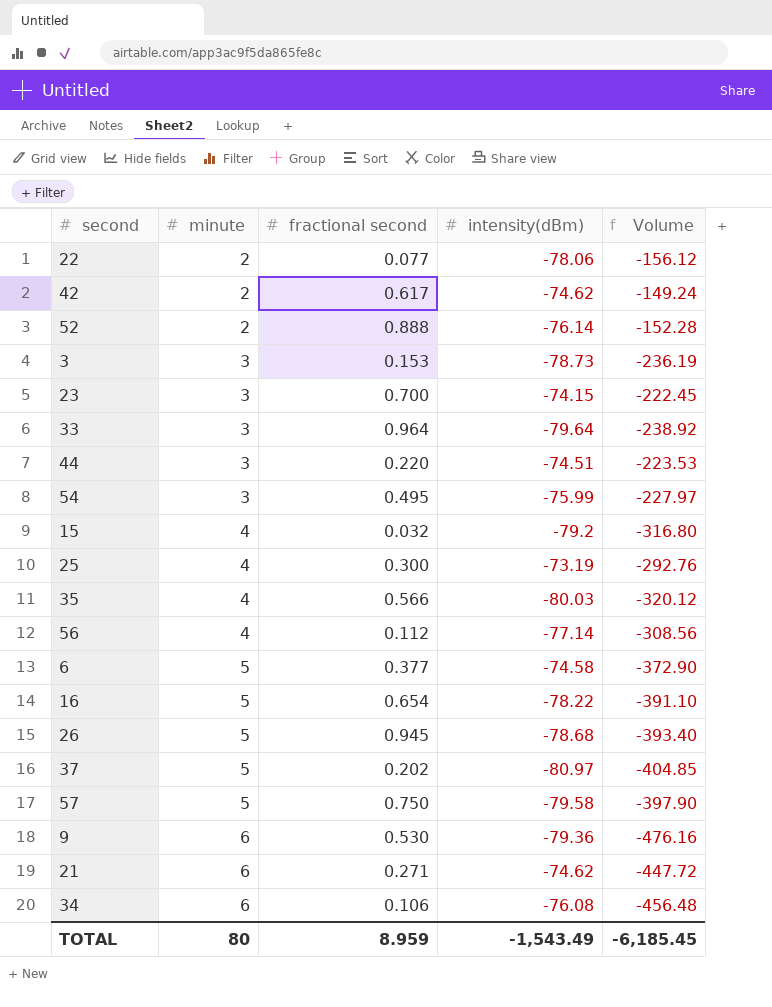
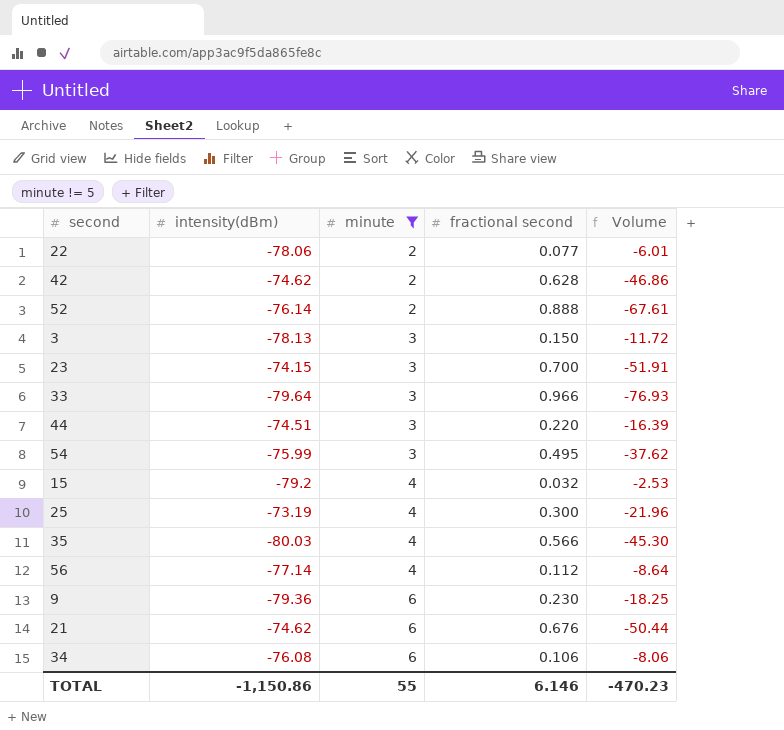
filter: none -> minute != 5
column intensity(dBm) | position: 4 -> 2
column Volume | formula: [minute] * [intensity(dBm)] -> [intensity(dBm)] * [fractional second]
42 | fractional second: 0.617 -> 0.628
3 | intensity(dBm): -78.73 -> -78.13
3 | fractional second: 0.153 -> 0.150
33 | fractional second: 0.964 -> 0.966
9 | fractional second: 0.530 -> 0.230
21 | fractional second: 0.271 -> 0.676
TOTAL | intensity(dBm): -1,543.49 -> -1,150.86
TOTAL | minute: 80 -> 55
TOTAL | fractional second: 8.959 -> 6.146
TOTAL | Volume: -6,185.45 -> -470.23

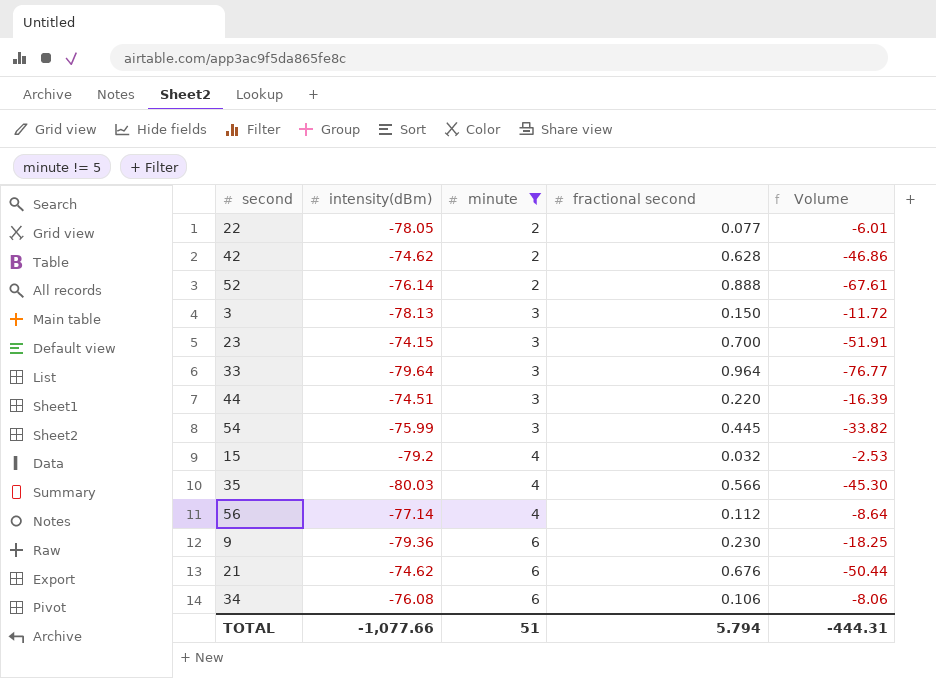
row 25: -73.19 | 4 | 0.300 | -21.96 -> none
22 | intensity(dBm): -78.06 -> -78.05
33 | fractional second: 0.966 -> 0.964
33 | Volume: -76.93 -> -76.77
54 | fractional second: 0.495 -> 0.445
54 | Volume: -37.62 -> -33.82
TOTAL | intensity(dBm): -1,150.86 -> -1,077.66
TOTAL | minute: 55 -> 51
TOTAL | fractional second: 6.146 -> 5.794
TOTAL | Volume: -470.23 -> -444.31

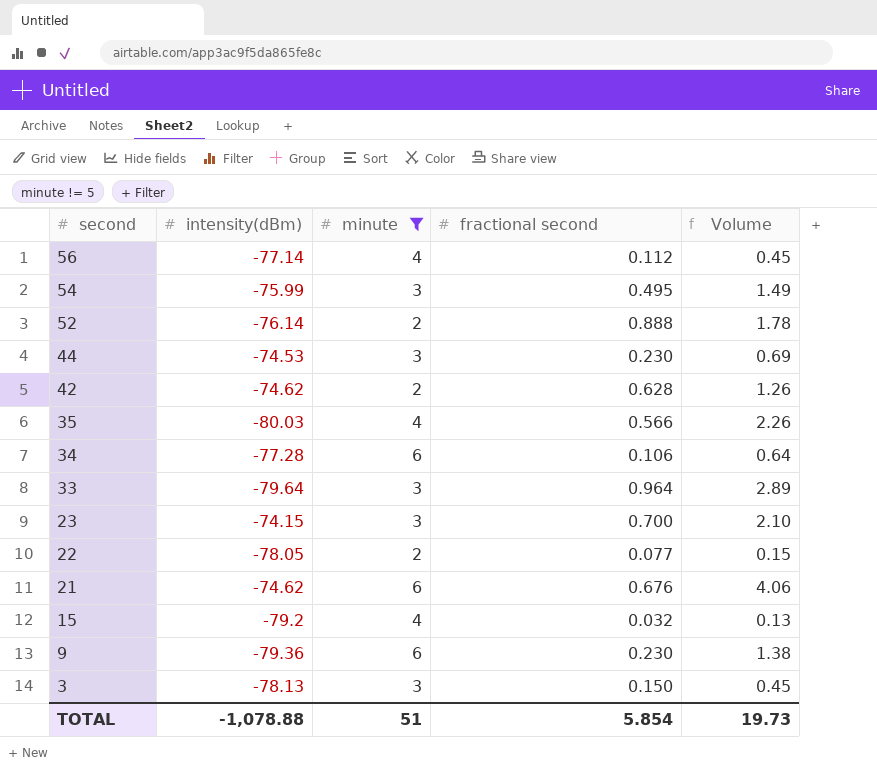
row order: minute ascending -> second descending
column Volume | formula: [intensity(dBm)] * [fractional second] -> [minute] * [fractional second]
54 | fractional second: 0.445 -> 0.495
44 | intensity(dBm): -74.51 -> -74.53
44 | fractional second: 0.220 -> 0.230
34 | intensity(dBm): -76.08 -> -77.28
TOTAL | intensity(dBm): -1,077.66 -> -1,078.88
TOTAL | fractional second: 5.794 -> 5.854
TOTAL | Volume: -444.31 -> 19.73

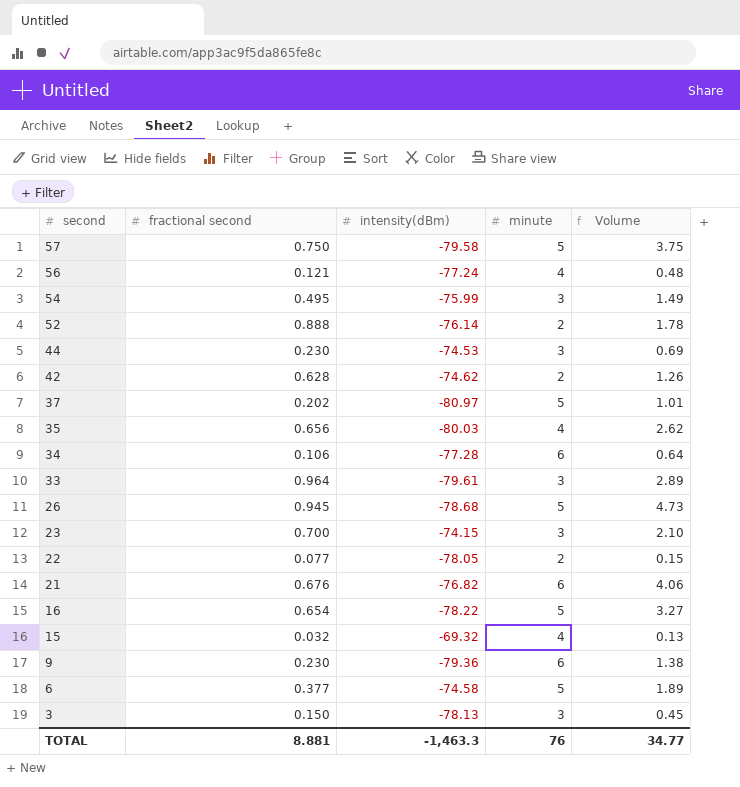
filter: minute != 5 -> none
column fractional second | position: 4 -> 2
56 | fractional second: 0.112 -> 0.121
56 | intensity(dBm): -77.14 -> -77.24
56 | Volume: 0.45 -> 0.48
35 | fractional second: 0.566 -> 0.656
35 | Volume: 2.26 -> 2.62
33 | intensity(dBm): -79.64 -> -79.61
21 | intensity(dBm): -74.62 -> -76.82
15 | intensity(dBm): -79.2 -> -69.32
TOTAL | fractional second: 5.854 -> 8.881
TOTAL | intensity(dBm): -1,078.88 -> -1,463.3
TOTAL | minute: 51 -> 76
TOTAL | Volume: 19.73 -> 34.77

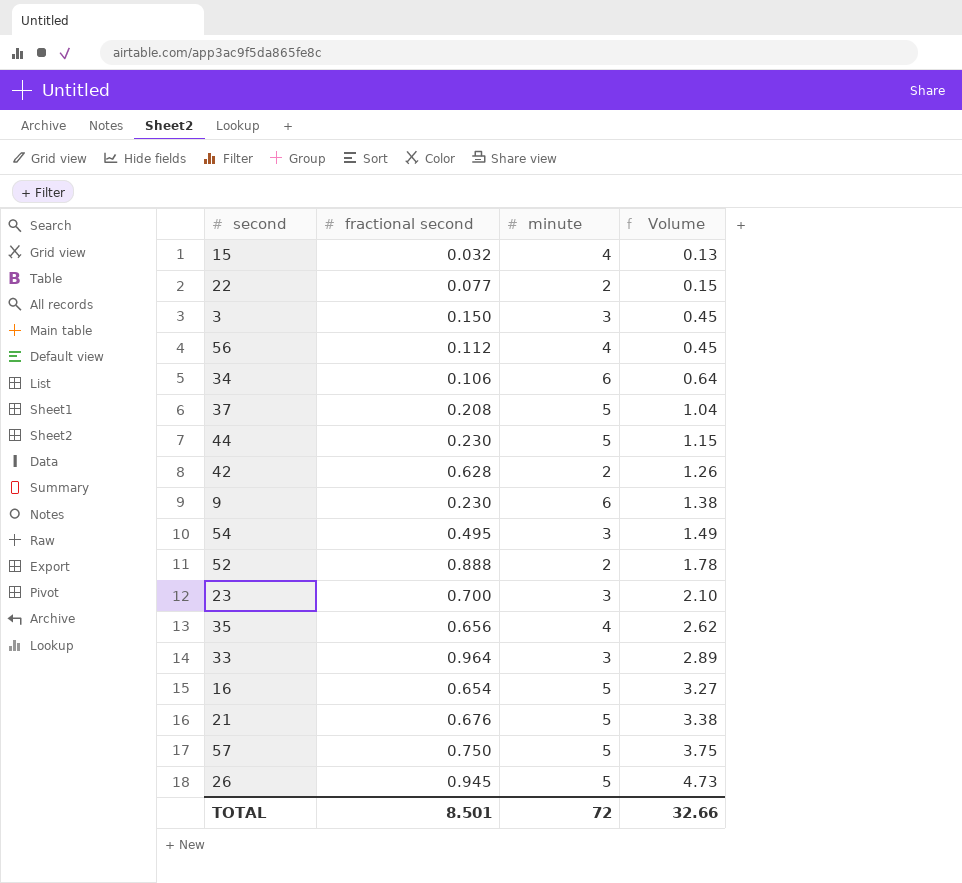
row order: second descending -> Volume ascending
column intensity(dBm) | position: 3 -> none
row 6: 0.377 | -74.58 | 5 | 1.89 -> none
56 | fractional second: 0.121 -> 0.112
56 | Volume: 0.48 -> 0.45
37 | fractional second: 0.202 -> 0.208
37 | Volume: 1.01 -> 1.04
44 | minute: 3 -> 5
44 | Volume: 0.69 -> 1.15
21 | minute: 6 -> 5
21 | Volume: 4.06 -> 3.38
TOTAL | fractional second: 8.881 -> 8.501
TOTAL | minute: 76 -> 72
TOTAL | Volume: 34.77 -> 32.66

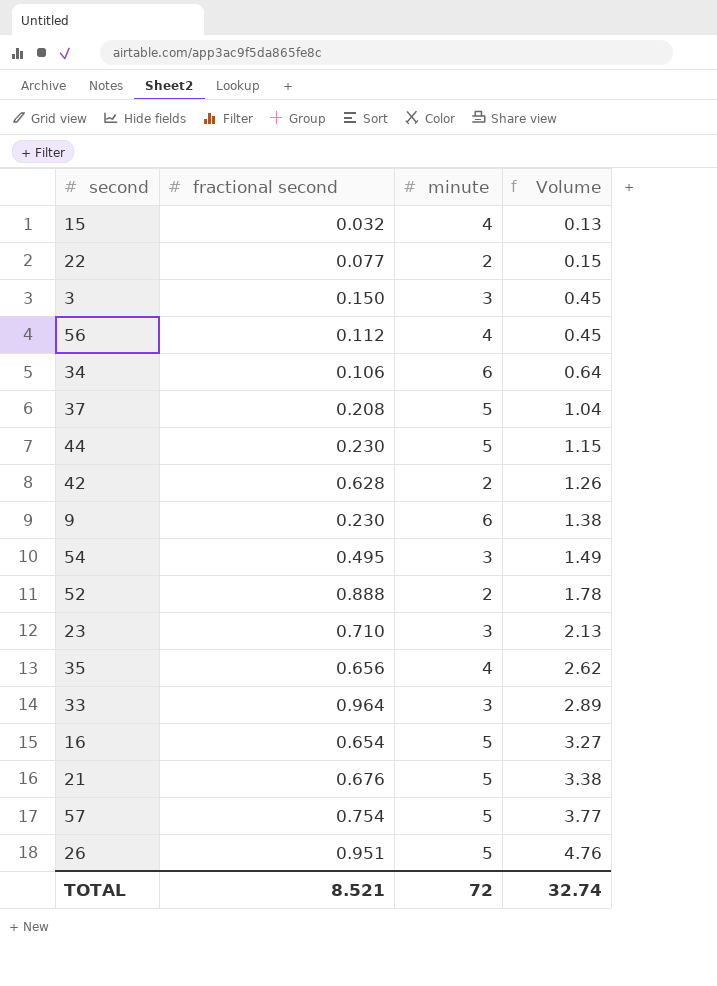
23 | fractional second: 0.700 -> 0.710
23 | Volume: 2.10 -> 2.13
57 | fractional second: 0.750 -> 0.754
57 | Volume: 3.75 -> 3.77
26 | fractional second: 0.945 -> 0.951
26 | Volume: 4.73 -> 4.76
TOTAL | fractional second: 8.501 -> 8.521
TOTAL | Volume: 32.66 -> 32.74

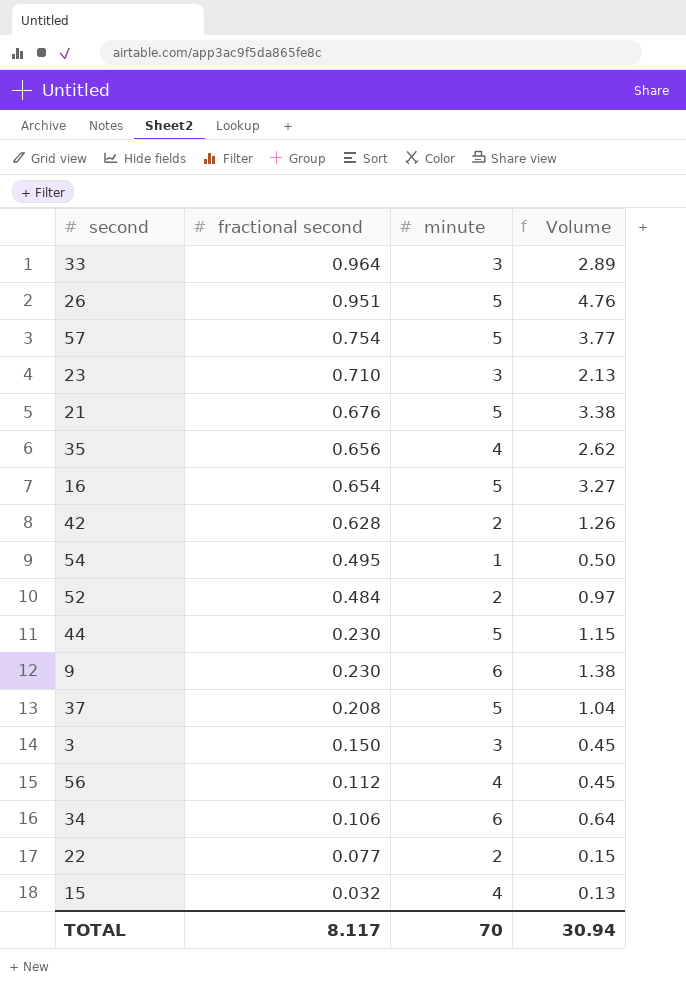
row order: Volume ascending -> fractional second descending
54 | minute: 3 -> 1
54 | Volume: 1.49 -> 0.50
52 | fractional second: 0.888 -> 0.484
52 | Volume: 1.78 -> 0.97
TOTAL | fractional second: 8.521 -> 8.117
TOTAL | minute: 72 -> 70
TOTAL | Volume: 32.74 -> 30.94

